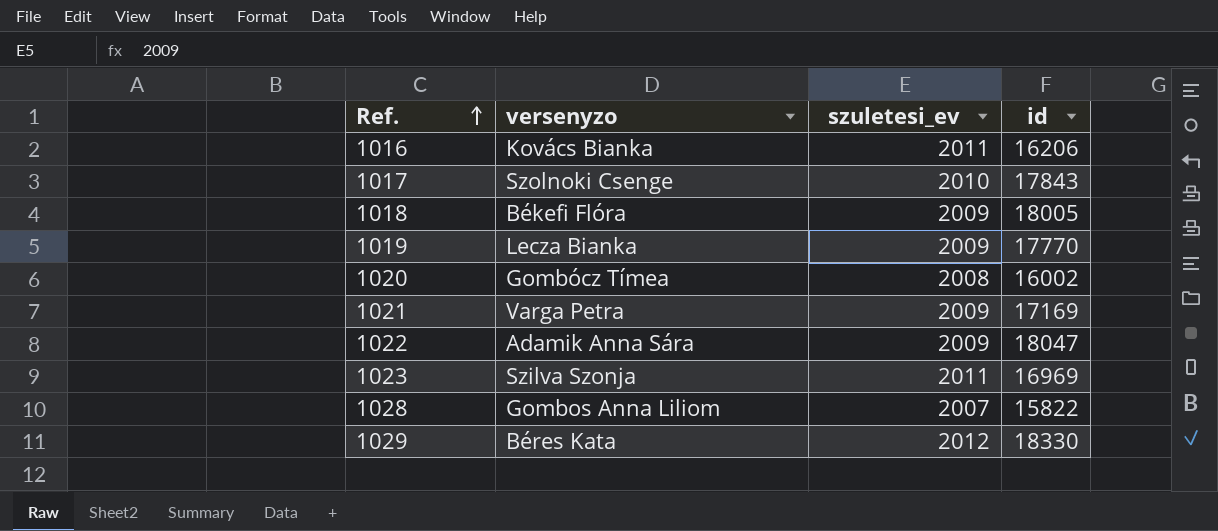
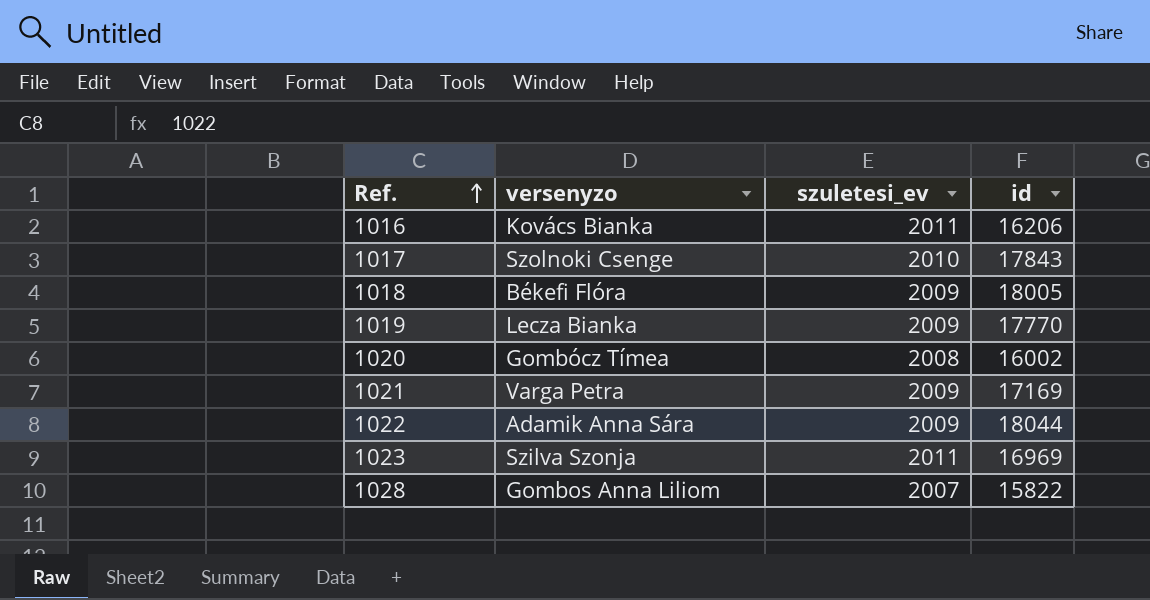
row 1029: Béres Kata | 2012 | 18330 -> none
1022 | id: 18047 -> 18044

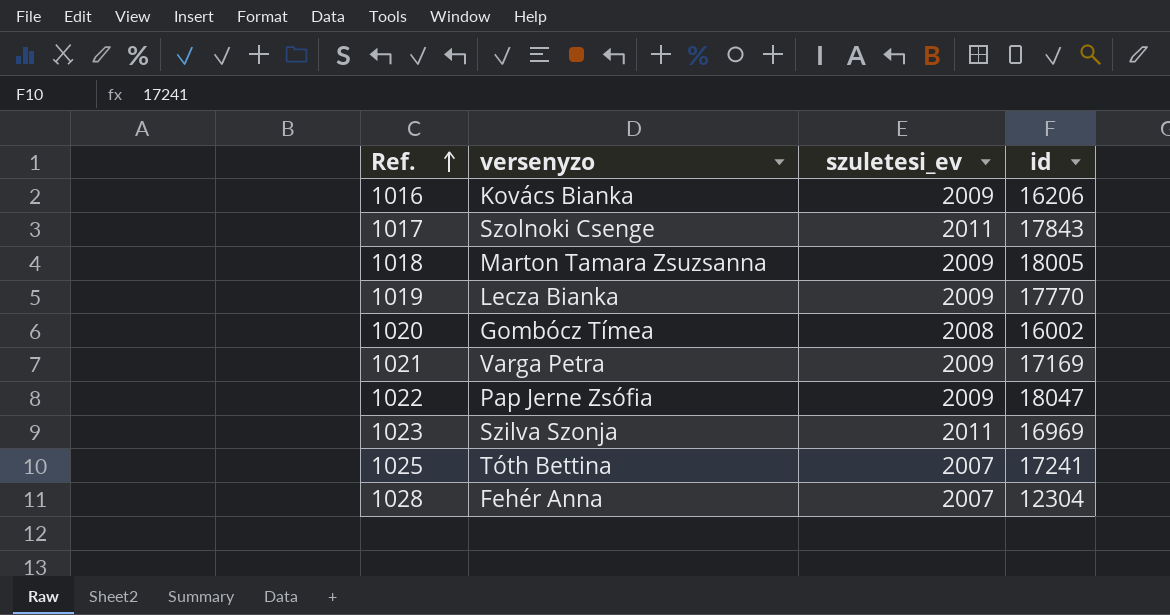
1016 | szuletesi_ev: 2011 -> 2009
1017 | szuletesi_ev: 2010 -> 2011
1018 | versenyzo: Békefi Flóra -> Marton Tamara Zsuzsanna
1022 | versenyzo: Adamik Anna Sára -> Pap Jerne Zsófia
1022 | id: 18044 -> 18047
row 1025: none -> Tóth Bettina | 2007 | 17241
1028 | versenyzo: Gombos Anna Liliom -> Fehér Anna
1028 | id: 15822 -> 12304

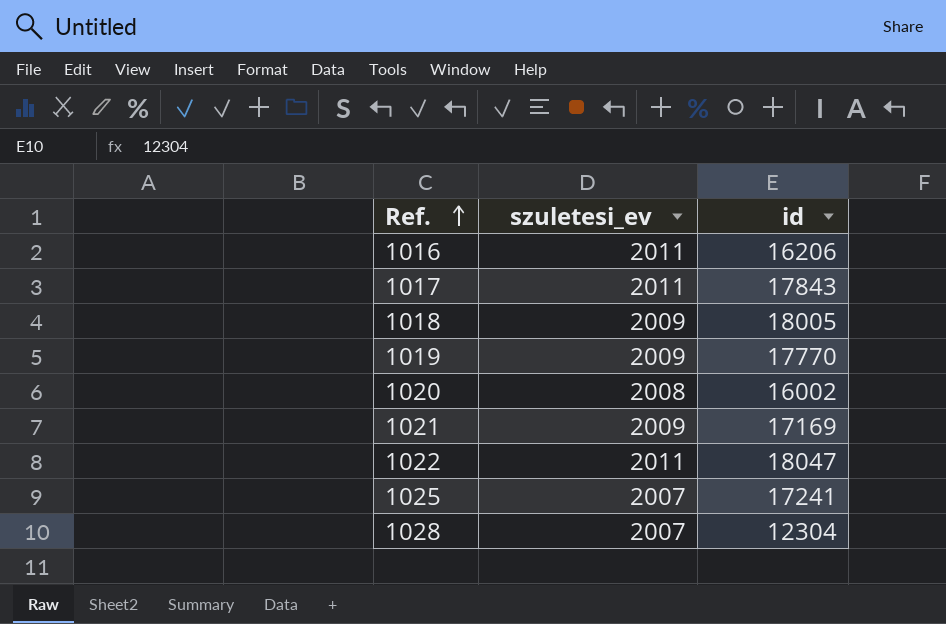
column versenyzo | position: 2 -> none
row 1023: Szilva Szonja | 2011 | 16969 -> none
1016 | szuletesi_ev: 2009 -> 2011
1022 | szuletesi_ev: 2009 -> 2011

